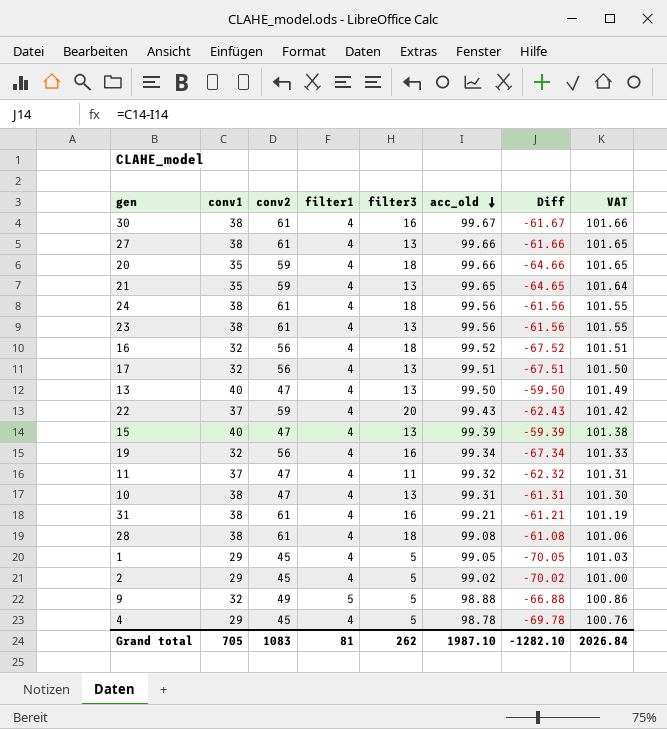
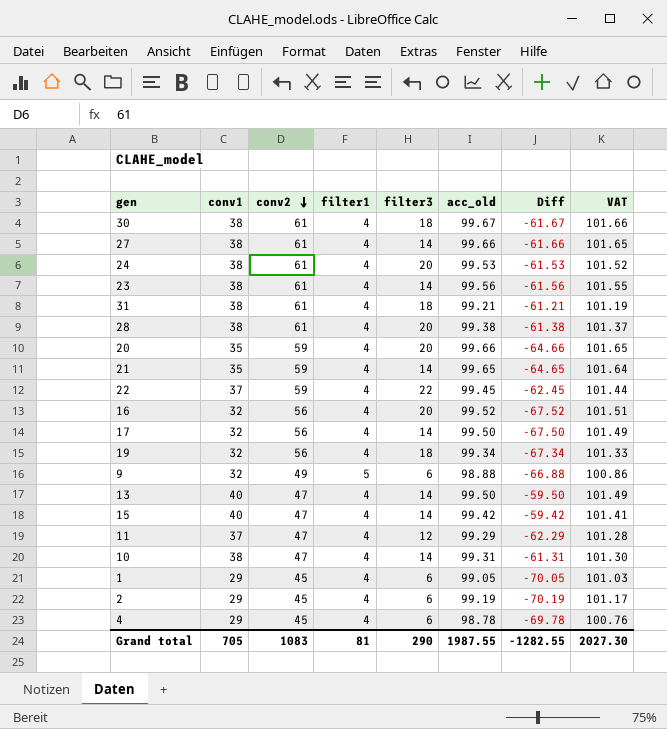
row order: acc_old descending -> conv2 descending
30 | filter3: 16 -> 18
27 | filter3: 13 -> 14
24 | filter3: 18 -> 20
24 | acc_old: 99.56 -> 99.53
24 | Diff: -61.56 -> -61.53
24 | VAT: 101.55 -> 101.52
23 | filter3: 13 -> 14
31 | filter3: 16 -> 18
28 | filter3: 18 -> 20
28 | acc_old: 99.08 -> 99.38
28 | Diff: -61.08 -> -61.38
28 | VAT: 101.06 -> 101.37
20 | filter3: 18 -> 20
21 | filter3: 13 -> 14
22 | filter3: 20 -> 22
22 | acc_old: 99.43 -> 99.45
22 | Diff: -62.43 -> -62.45
22 | VAT: 101.42 -> 101.44
16 | filter3: 18 -> 20
17 | filter3: 13 -> 14
17 | acc_old: 99.51 -> 99.50
17 | Diff: -67.51 -> -67.50
17 | VAT: 101.50 -> 101.49
19 | filter3: 16 -> 18
9 | filter3: 5 -> 6
13 | filter3: 13 -> 14
15 | filter3: 13 -> 14
15 | acc_old: 99.39 -> 99.42
15 | Diff: -59.39 -> -59.42
15 | VAT: 101.38 -> 101.41
11 | filter3: 11 -> 12
11 | acc_old: 99.32 -> 99.29
11 | Diff: -62.32 -> -62.29
11 | VAT: 101.31 -> 101.28
10 | filter3: 13 -> 14
1 | filter3: 5 -> 6
2 | filter3: 5 -> 6
2 | acc_old: 99.02 -> 99.19
2 | Diff: -70.02 -> -70.19
2 | VAT: 101.00 -> 101.17
4 | filter3: 5 -> 6
Grand total | filter3: 262 -> 290
Grand total | acc_old: 1987.10 -> 1987.55
Grand total | Diff: -1282.10 -> -1282.55
Grand total | VAT: 2026.84 -> 2027.30

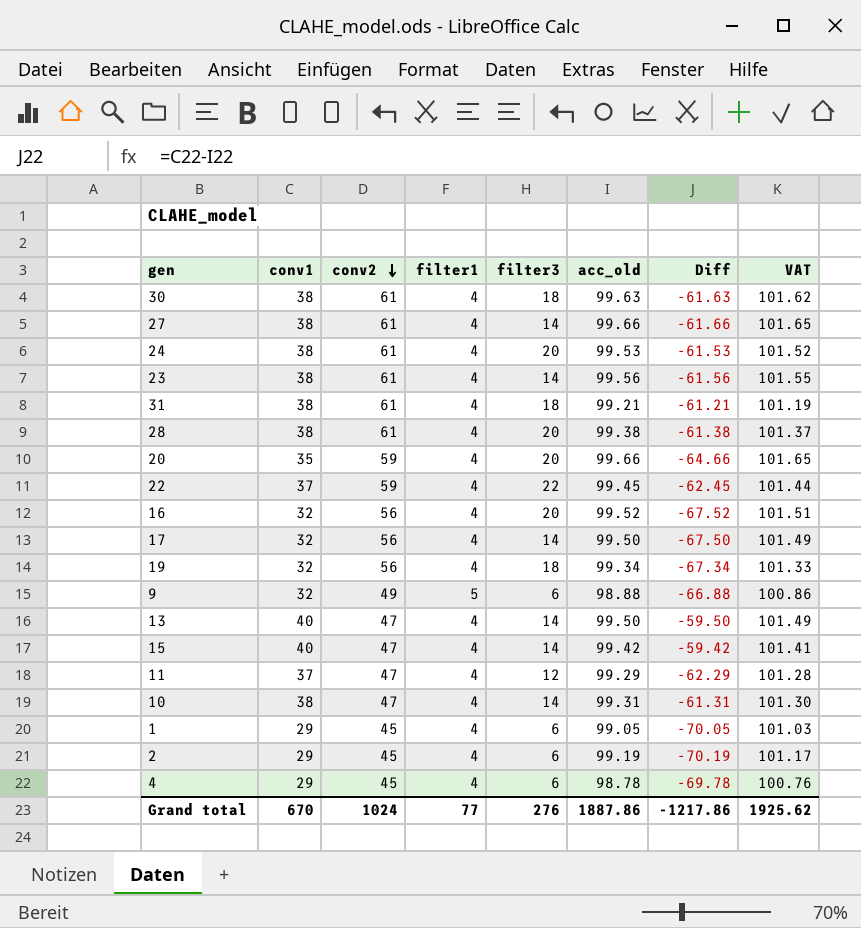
row 21: 35 | 59 | 4 | 14 | 99.65 | -64.65 | 101.64 -> none
30 | acc_old: 99.67 -> 99.63
30 | Diff: -61.67 -> -61.63
30 | VAT: 101.66 -> 101.62
Grand total | conv1: 705 -> 670
Grand total | conv2: 1083 -> 1024
Grand total | filter1: 81 -> 77
Grand total | filter3: 290 -> 276
Grand total | acc_old: 1987.55 -> 1887.86
Grand total | Diff: -1282.55 -> -1217.86
Grand total | VAT: 2027.30 -> 1925.62

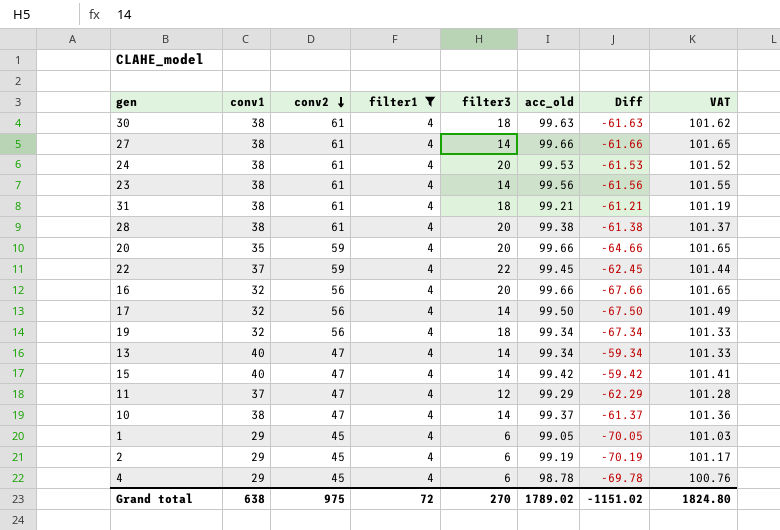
filter: none -> filter1 = 4
16 | acc_old: 99.52 -> 99.66
16 | Diff: -67.52 -> -67.66
16 | VAT: 101.51 -> 101.65
13 | acc_old: 99.50 -> 99.34
13 | Diff: -59.50 -> -59.34
13 | VAT: 101.49 -> 101.33
10 | acc_old: 99.31 -> 99.37
10 | Diff: -61.31 -> -61.37
10 | VAT: 101.30 -> 101.36
Grand total | conv1: 670 -> 638
Grand total | conv2: 1024 -> 975
Grand total | filter1: 77 -> 72
Grand total | filter3: 276 -> 270
Grand total | acc_old: 1887.86 -> 1789.02
Grand total | Diff: -1217.86 -> -1151.02
Grand total | VAT: 1925.62 -> 1824.80

